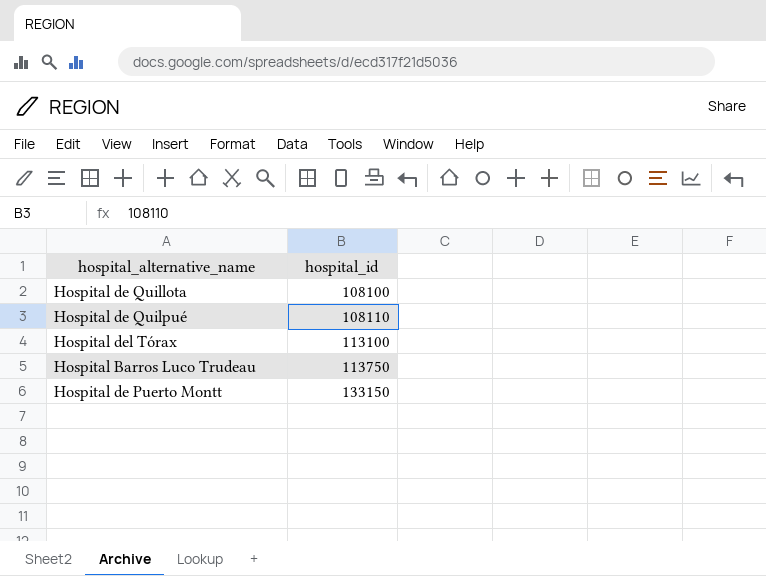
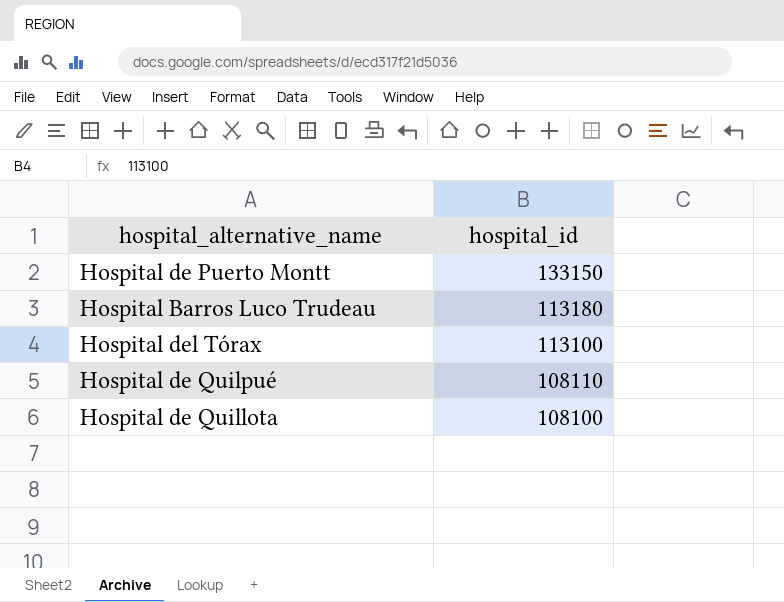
row order: hospital_id ascending -> hospital_id descending
Hospital Barros Luco Trudeau | hospital_id: 113750 -> 113180

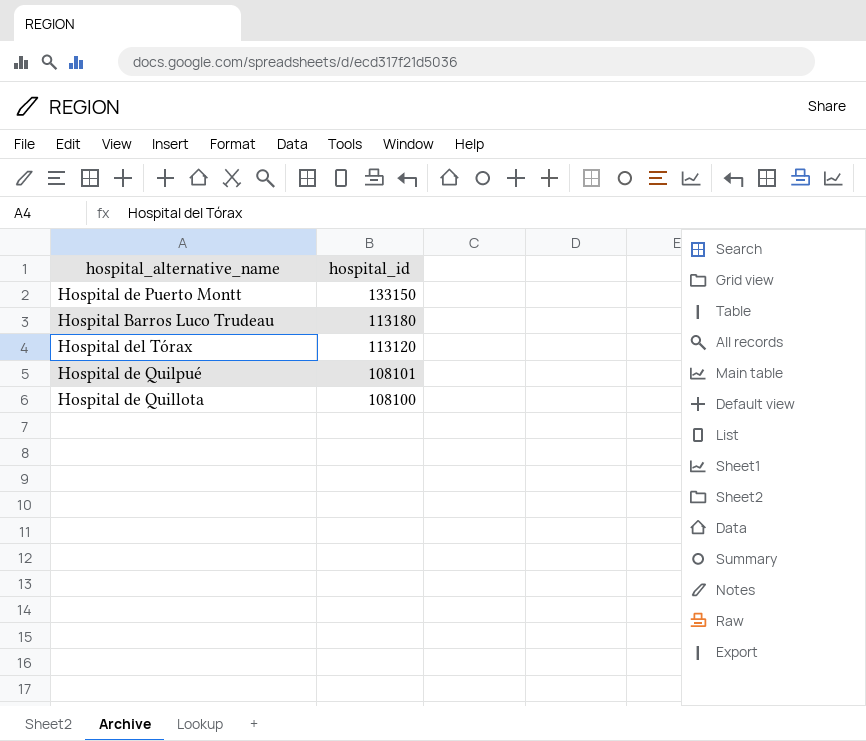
Hospital del Tórax | hospital_id: 113100 -> 113120
Hospital de Quilpué | hospital_id: 108110 -> 108101

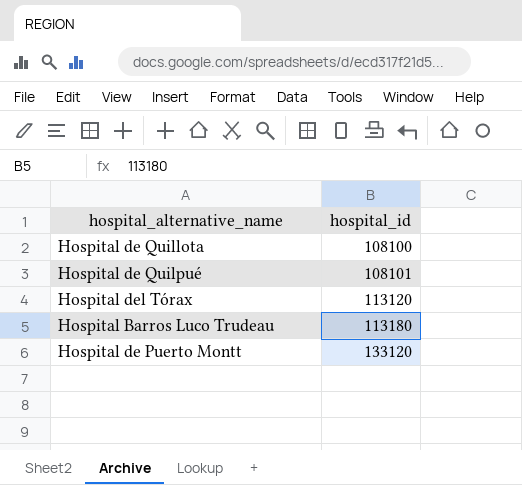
row order: hospital_id descending -> hospital_id ascending
Hospital de Puerto Montt | hospital_id: 133150 -> 133120

